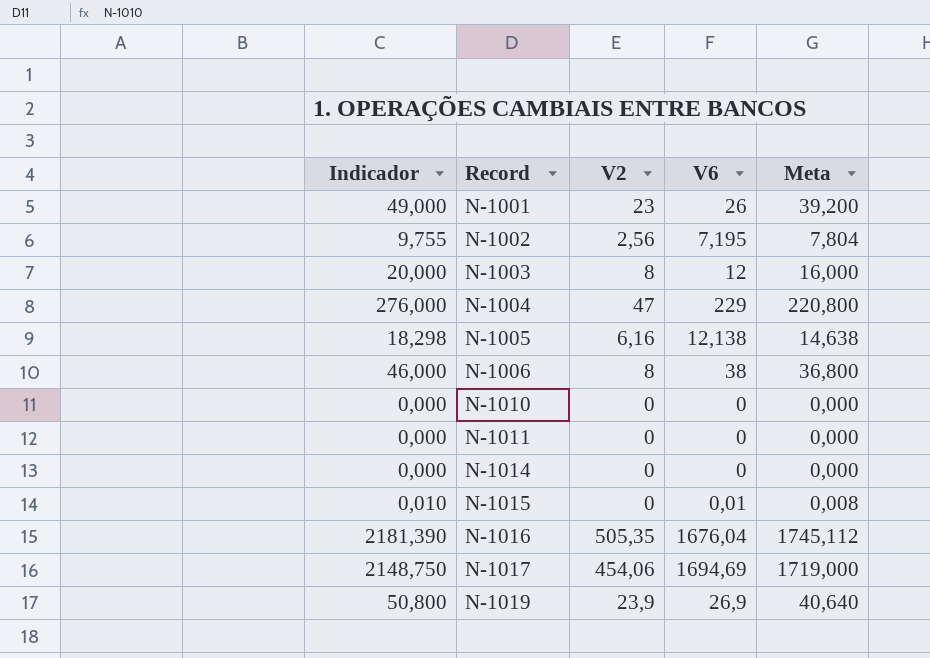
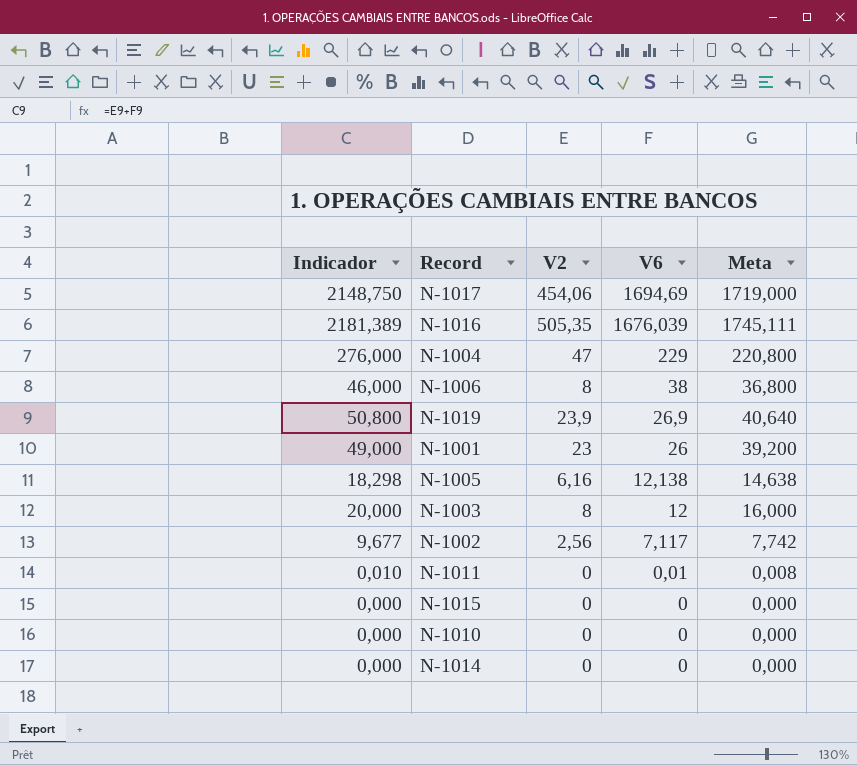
row order: Record ascending -> V6 descending
N-1016 | Indicador: 2181,390 -> 2181,389
N-1016 | V6: 1676,04 -> 1676,039
N-1016 | Meta: 1745,112 -> 1745,111
N-1002 | Indicador: 9,755 -> 9,677
N-1002 | V6: 7,195 -> 7,117
N-1002 | Meta: 7,804 -> 7,742
N-1011 | Indicador: 0,000 -> 0,010
N-1011 | V6: 0 -> 0,01
N-1011 | Meta: 0,000 -> 0,008
N-1015 | Indicador: 0,010 -> 0,000
N-1015 | V6: 0,01 -> 0
N-1015 | Meta: 0,008 -> 0,000

